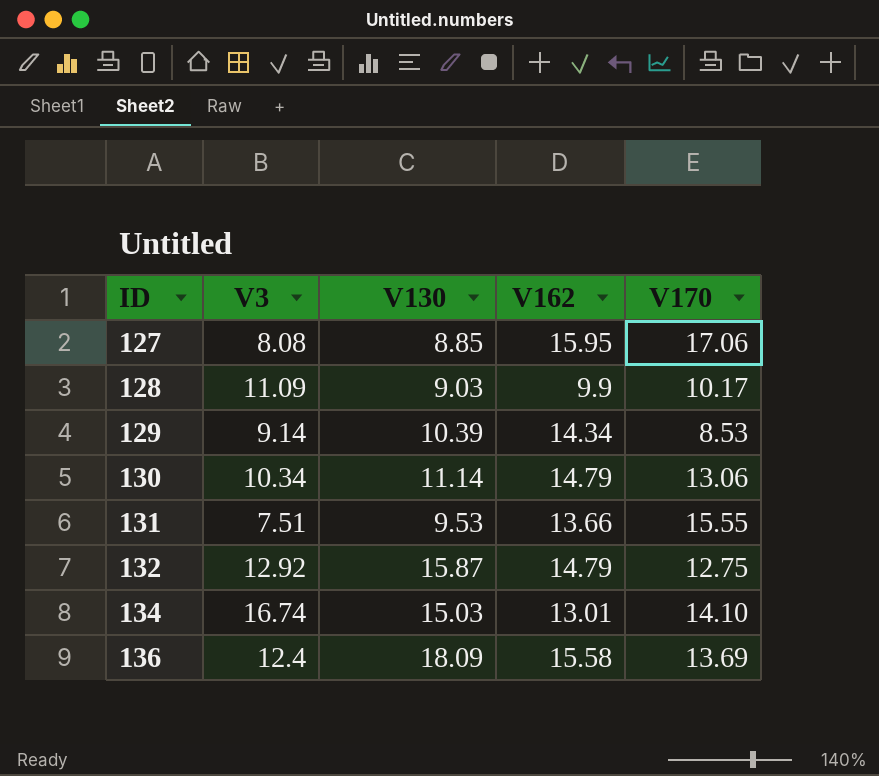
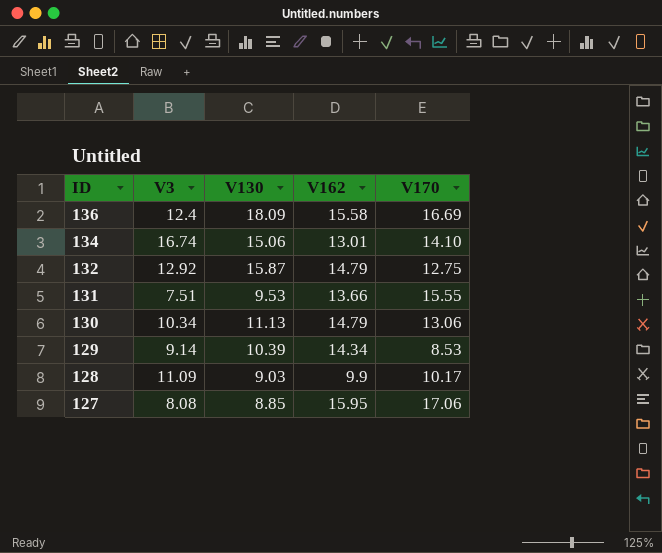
row order: ID ascending -> ID descending
136 | V170: 13.69 -> 16.69
134 | V130: 15.03 -> 15.06
130 | V130: 11.14 -> 11.13

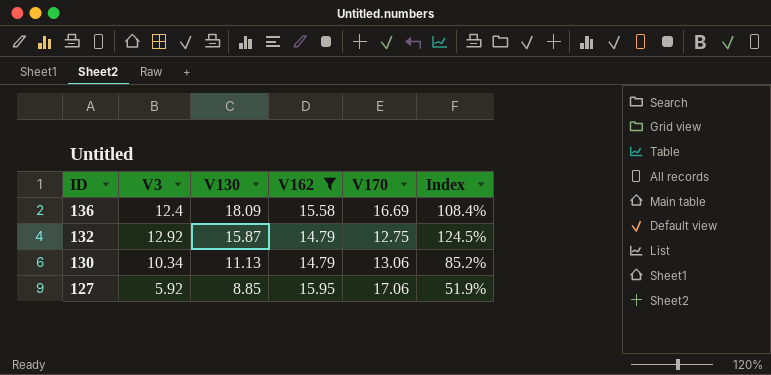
filter: none -> V162 >= 14.79
column Index | formula: none -> [V130] / [V170]
127 | V3: 8.08 -> 5.92

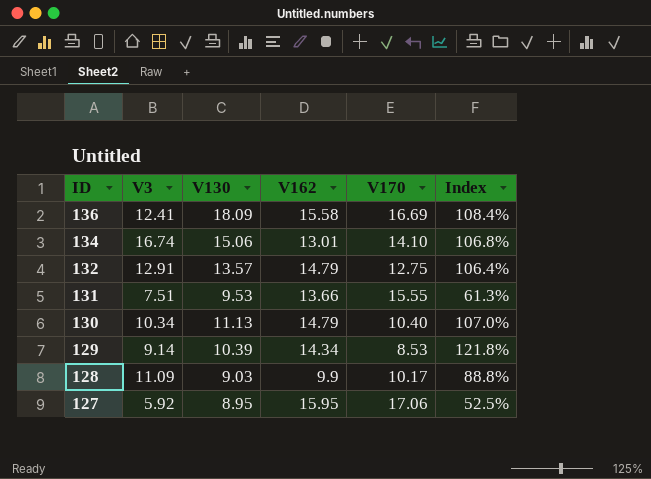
filter: V162 >= 14.79 -> none
136 | V3: 12.4 -> 12.41
132 | V3: 12.92 -> 12.91
132 | V130: 15.87 -> 13.57
132 | Index: 124.5% -> 106.4%
130 | V170: 13.06 -> 10.40
130 | Index: 85.2% -> 107.0%
127 | V130: 8.85 -> 8.95
127 | Index: 51.9% -> 52.5%

